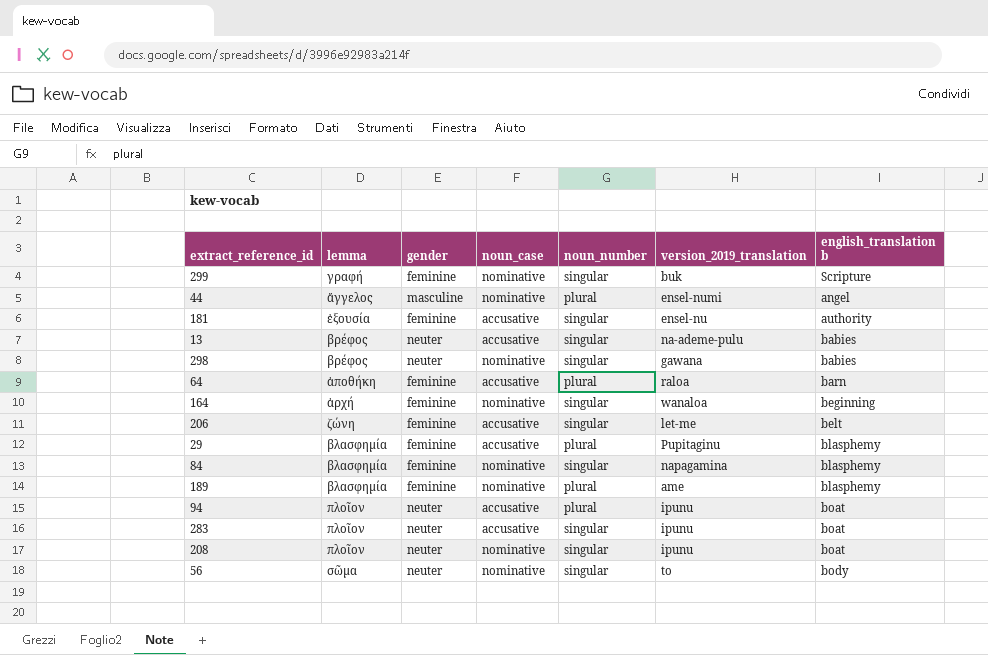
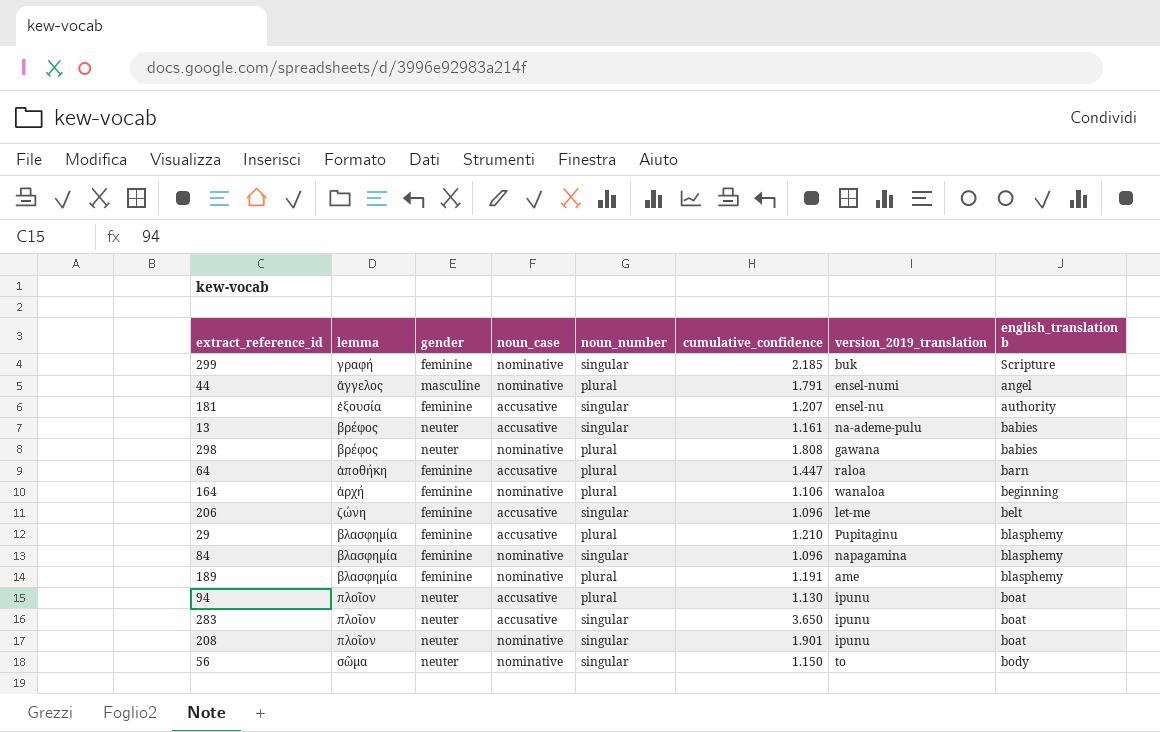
column cumulative_confidence | position: none -> 6
298 | noun_number: singular -> plural
164 | noun_number: singular -> plural

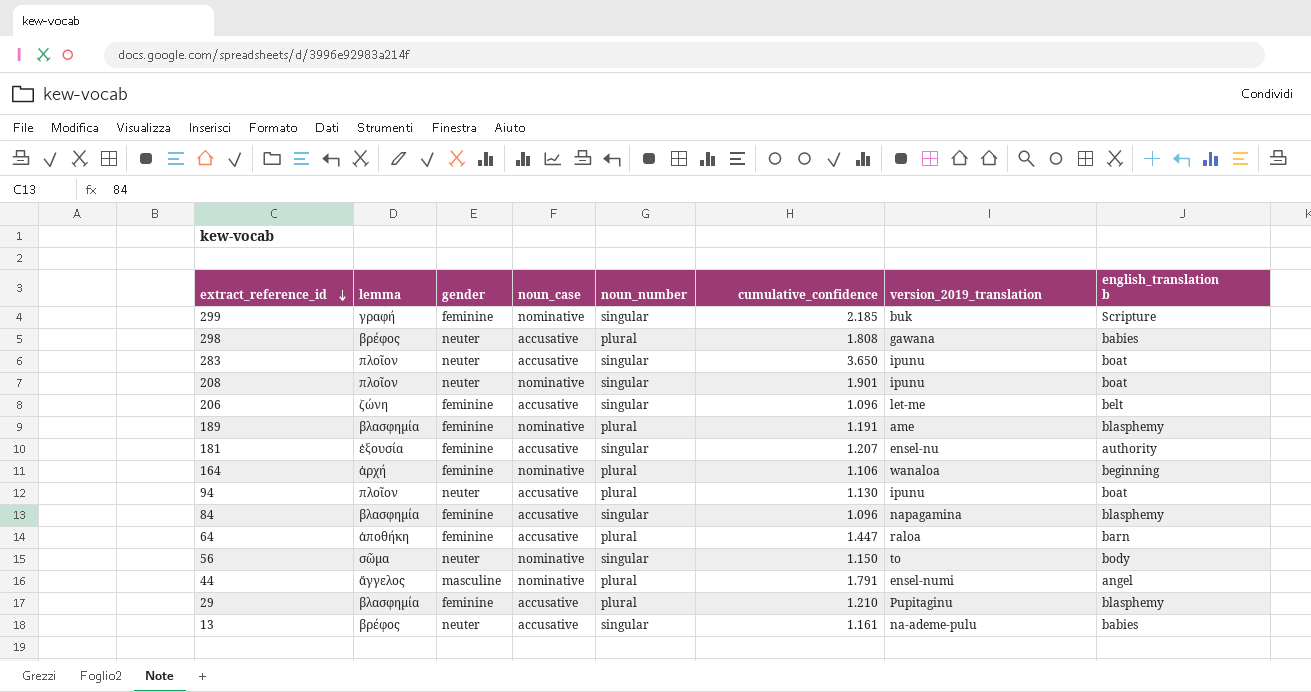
row order: none -> extract_reference_id descending
298 | noun_case: nominative -> accusative
84 | noun_case: nominative -> accusative

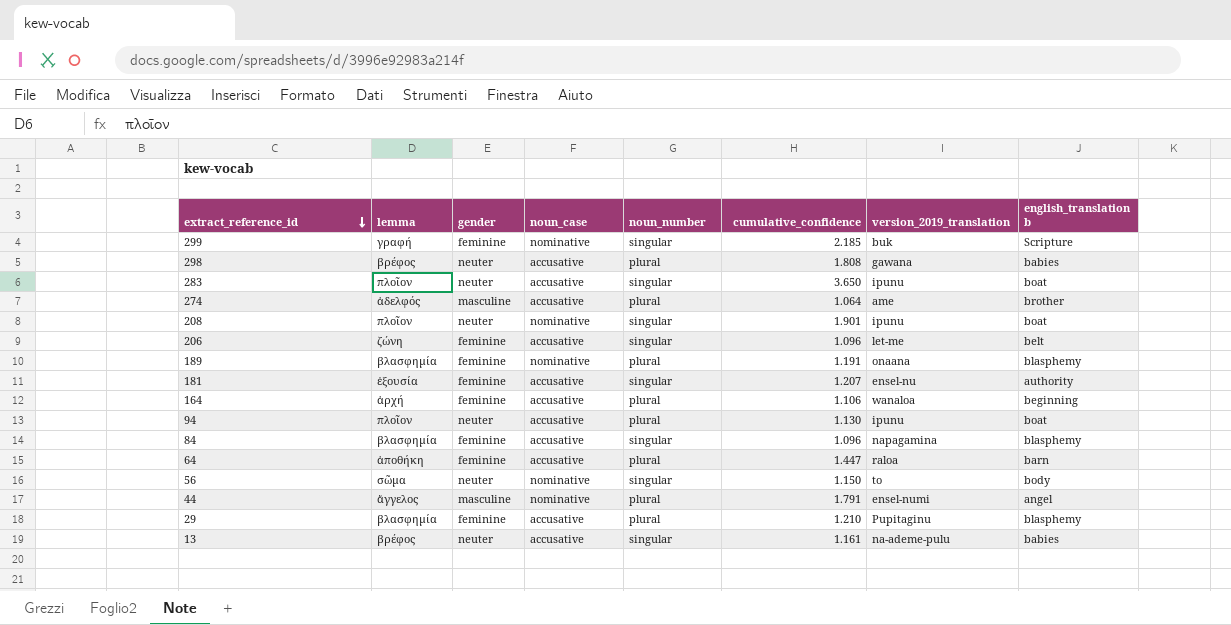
row 274: none -> ἀδελφός | masculine | accusative | plural | 1.064 | ame | brother
189 | version_2019_translation: ame -> onaana
164 | noun_case: nominative -> accusative

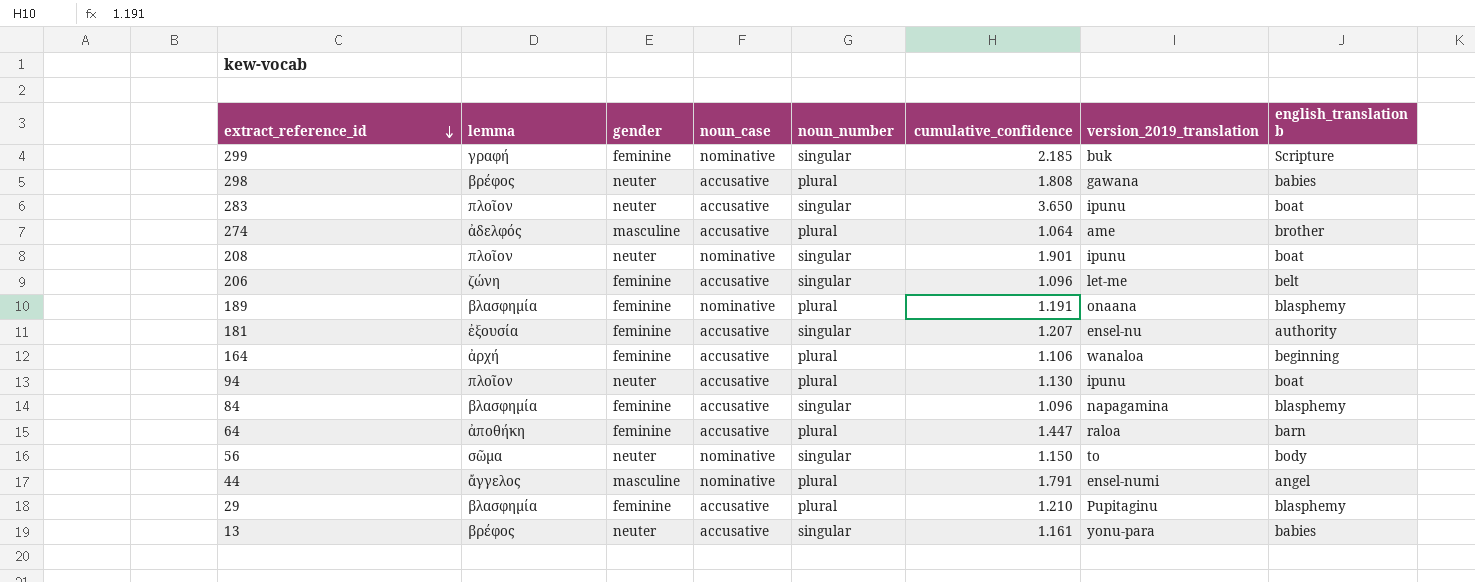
13 | version_2019_translation: na-ademe-pulu -> yonu-para

